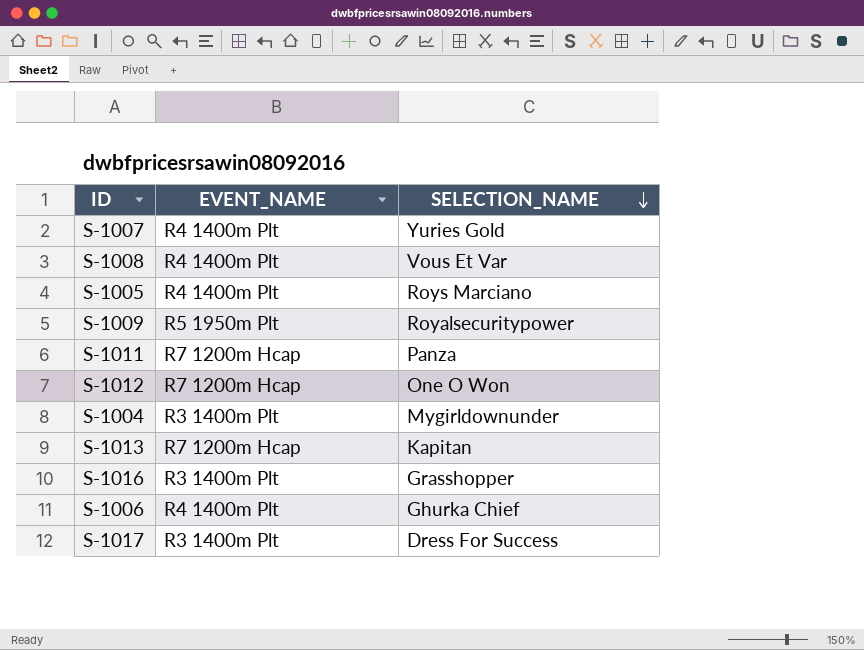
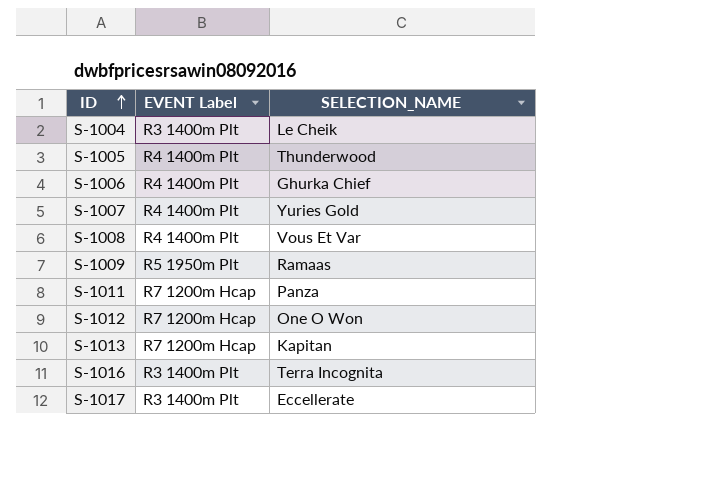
row order: SELECTION_NAME descending -> ID ascending
column name: EVENT_NAME -> EVENT Label
S-1004 | SELECTION_NAME: Mygirldownunder -> Le Cheik
S-1005 | SELECTION_NAME: Roys Marciano -> Thunderwood
S-1009 | SELECTION_NAME: Royalsecuritypower -> Ramaas
S-1016 | SELECTION_NAME: Grasshopper -> Terra Incognita
S-1017 | SELECTION_NAME: Dress For Success -> Eccellerate

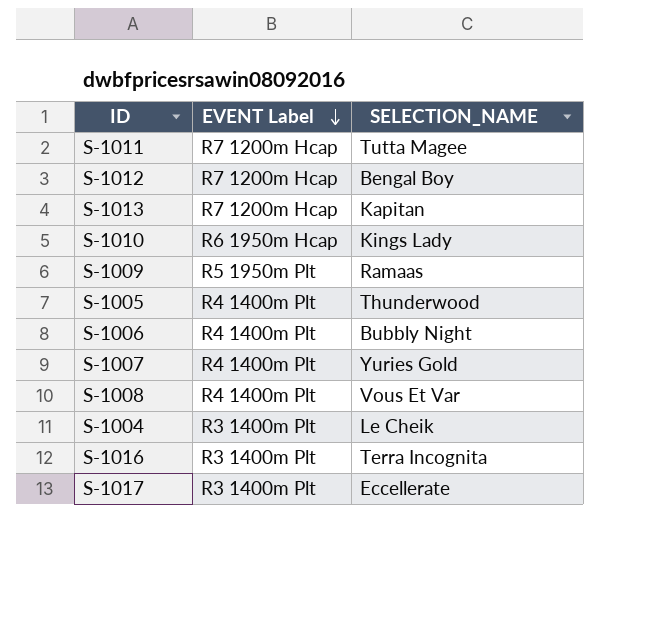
row order: ID ascending -> EVENT Label descending
S-1011 | SELECTION_NAME: Panza -> Tutta Magee
S-1012 | SELECTION_NAME: One O Won -> Bengal Boy
row S-1010: none -> R6 1950m Hcap | Kings Lady
S-1006 | SELECTION_NAME: Ghurka Chief -> Bubbly Night

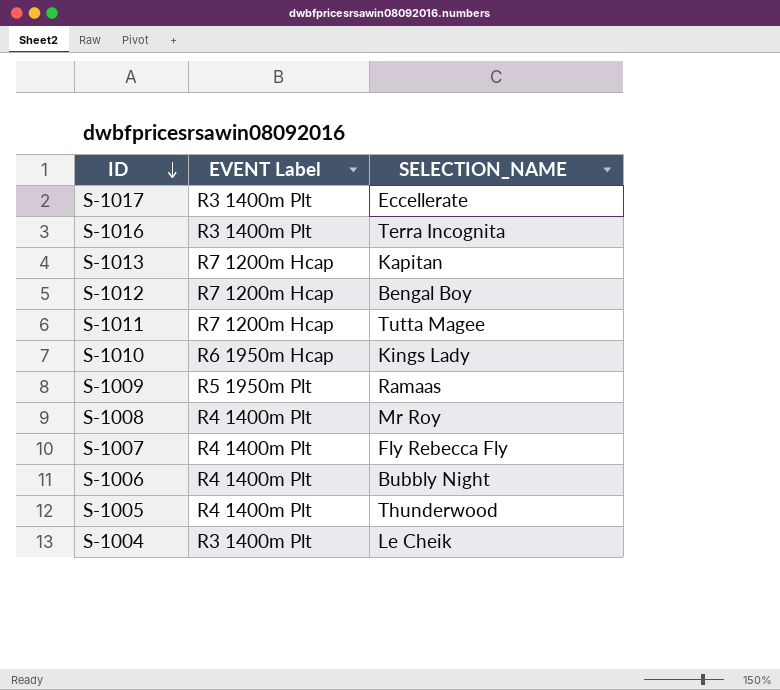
row order: EVENT Label descending -> ID descending
S-1008 | SELECTION_NAME: Vous Et Var -> Mr Roy
S-1007 | SELECTION_NAME: Yuries Gold -> Fly Rebecca Fly

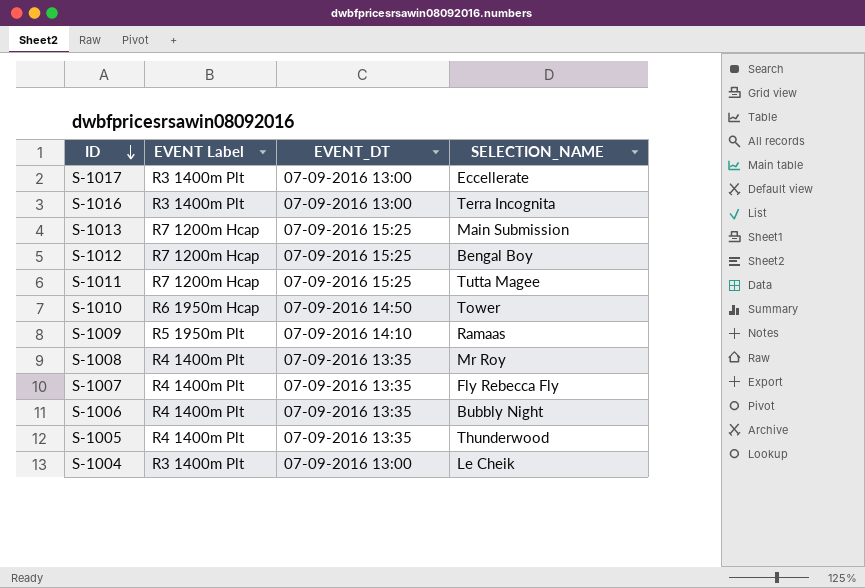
column EVENT_DT | position: none -> 3
S-1013 | SELECTION_NAME: Kapitan -> Main Submission
S-1010 | SELECTION_NAME: Kings Lady -> Tower

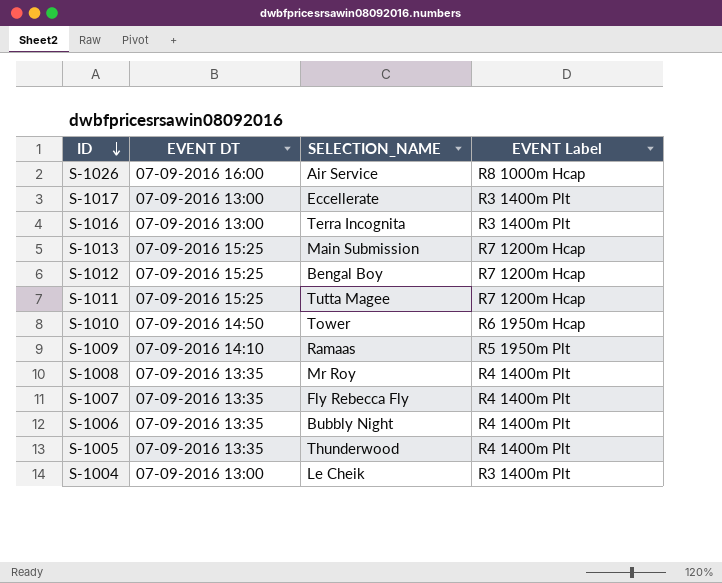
column name: EVENT_DT -> EVENT DT
column EVENT Label | position: 2 -> 4
row S-1026: none -> 07-09-2016 16:00 | Air Service | R8 1000m Hcap

